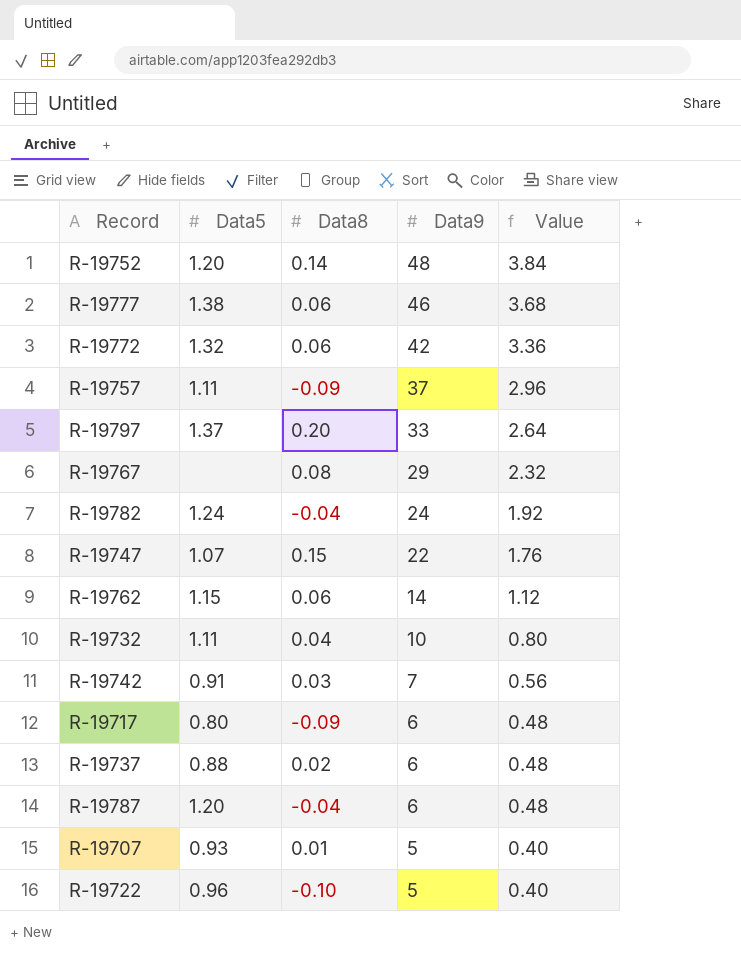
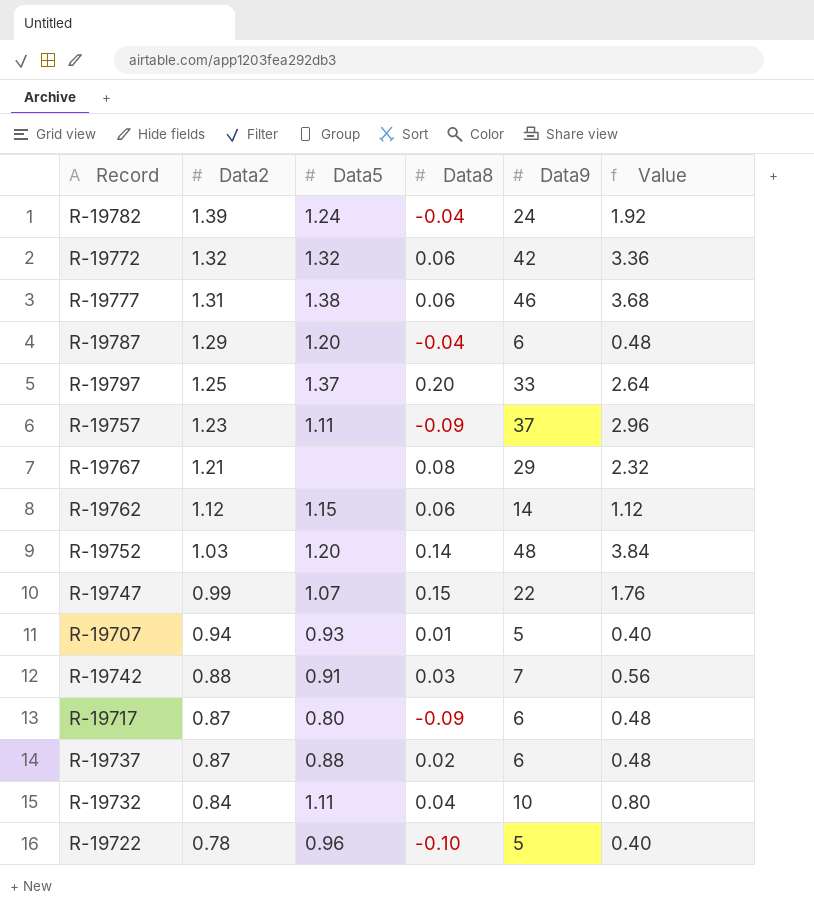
row order: Data9 descending -> Data2 descending
column Data2 | position: none -> 2

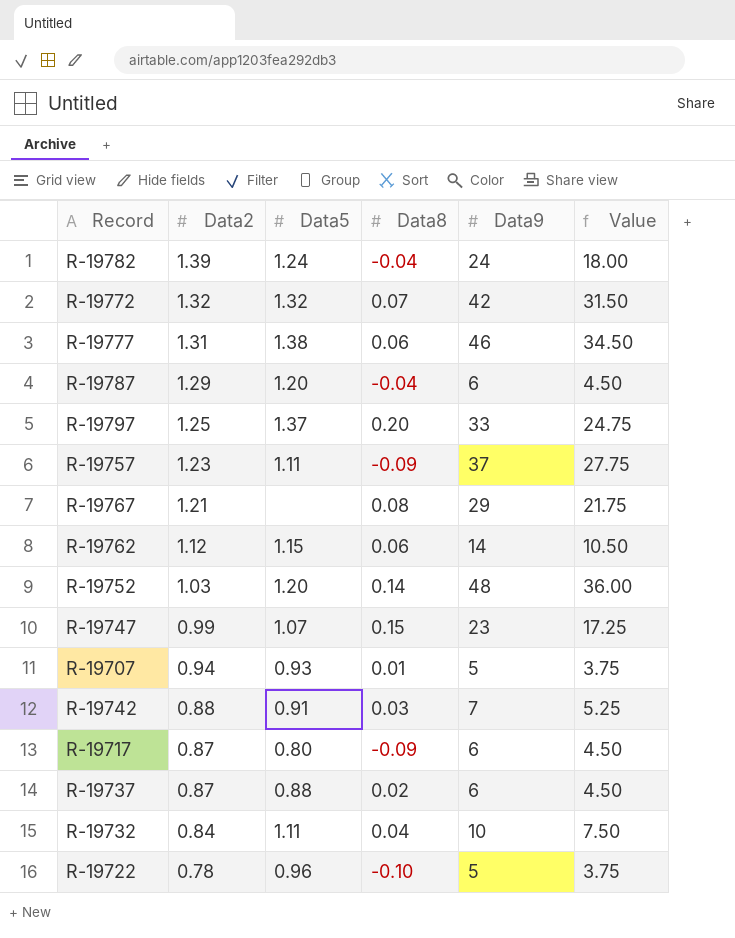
column Value | formula: [Data9] * 0.08 -> [Data9] * 0.75
R-19772 | Data8: 0.06 -> 0.07
R-19747 | Data9: 22 -> 23

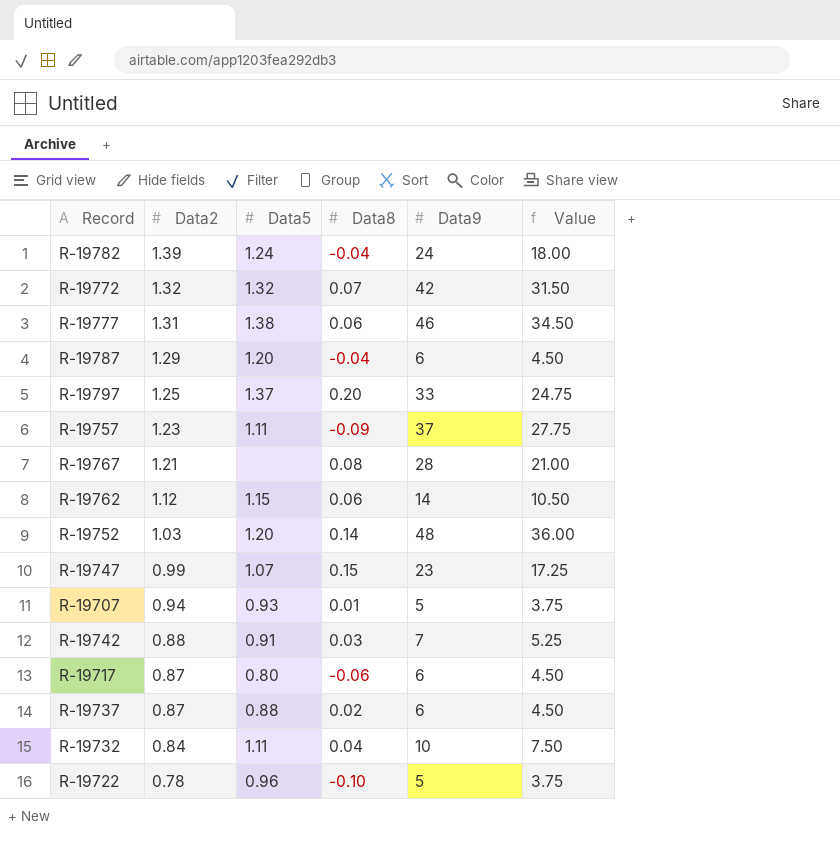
R-19767 | Data9: 29 -> 28
R-19767 | Value: 21.75 -> 21.00
R-19717 | Data8: -0.09 -> -0.06

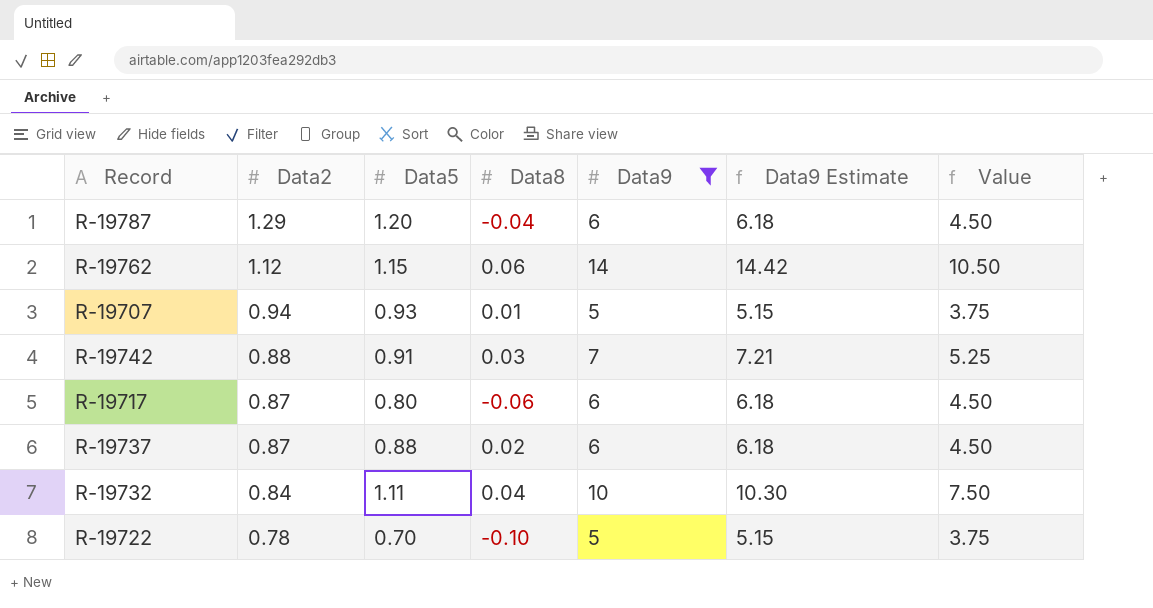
filter: none -> Data9 <= 14
column Data9 Estimate | formula: none -> [Data9] * 1.03
R-19722 | Data5: 0.96 -> 0.70

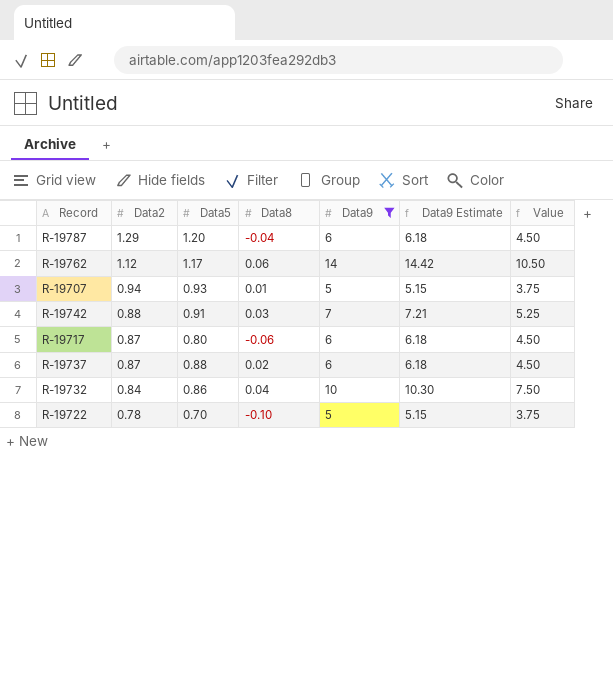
R-19762 | Data5: 1.15 -> 1.17
R-19732 | Data5: 1.11 -> 0.86

